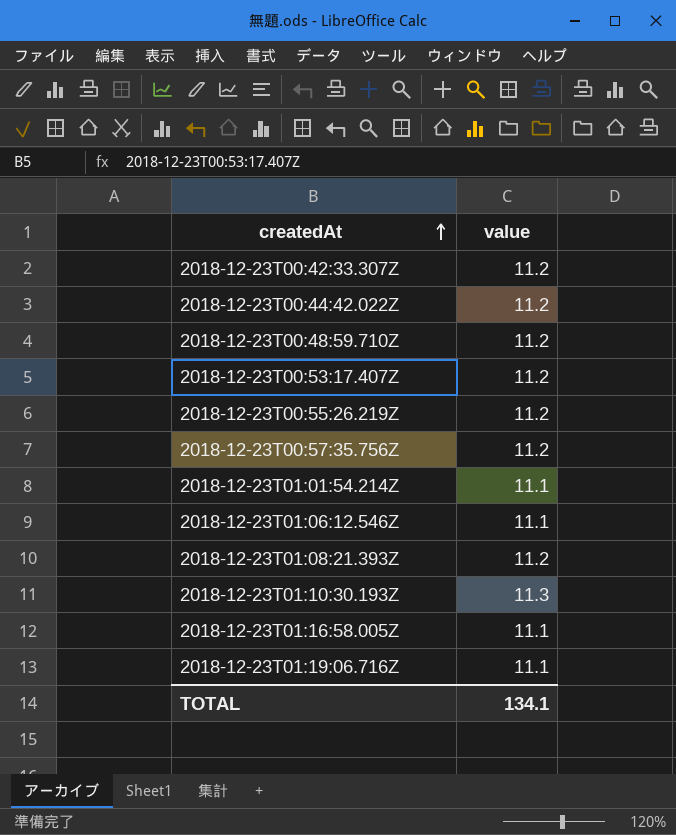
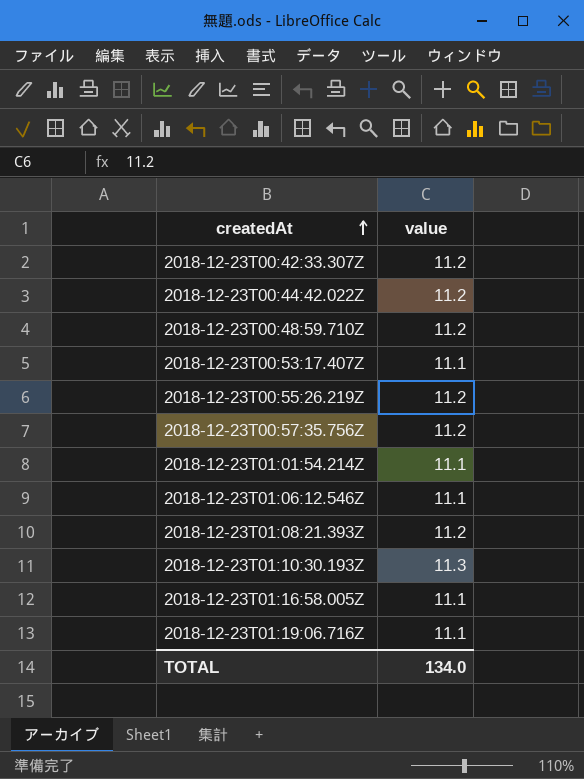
2018-12-23T00:53:17.407Z | value: 11.2 -> 11.1
TOTAL | value: 134.1 -> 134.0

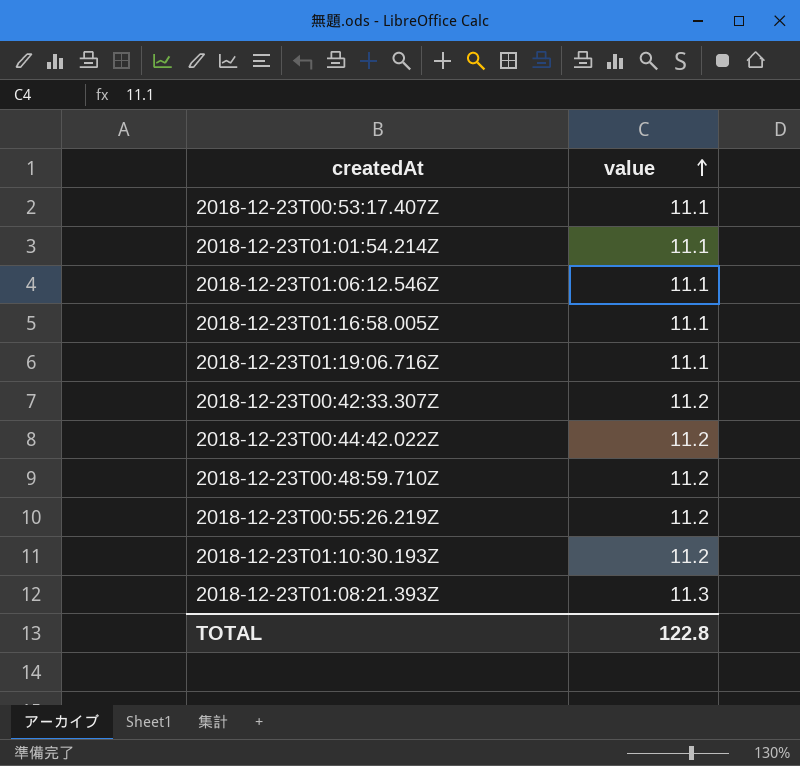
row order: createdAt ascending -> value ascending
row 2018-12-23T00:57:35.756Z: 11.2 -> none
2018-12-23T01:10:30.193Z | value: 11.3 -> 11.2
2018-12-23T01:08:21.393Z | value: 11.2 -> 11.3
TOTAL | value: 134.0 -> 122.8

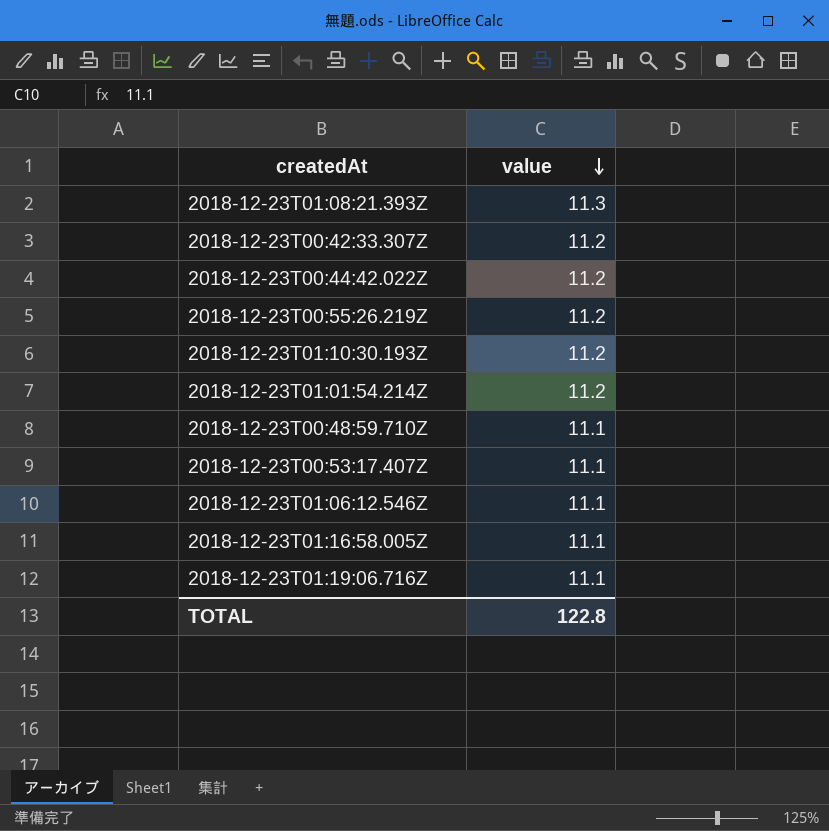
row order: value ascending -> value descending
2018-12-23T01:01:54.214Z | value: 11.1 -> 11.2
2018-12-23T00:48:59.710Z | value: 11.2 -> 11.1

